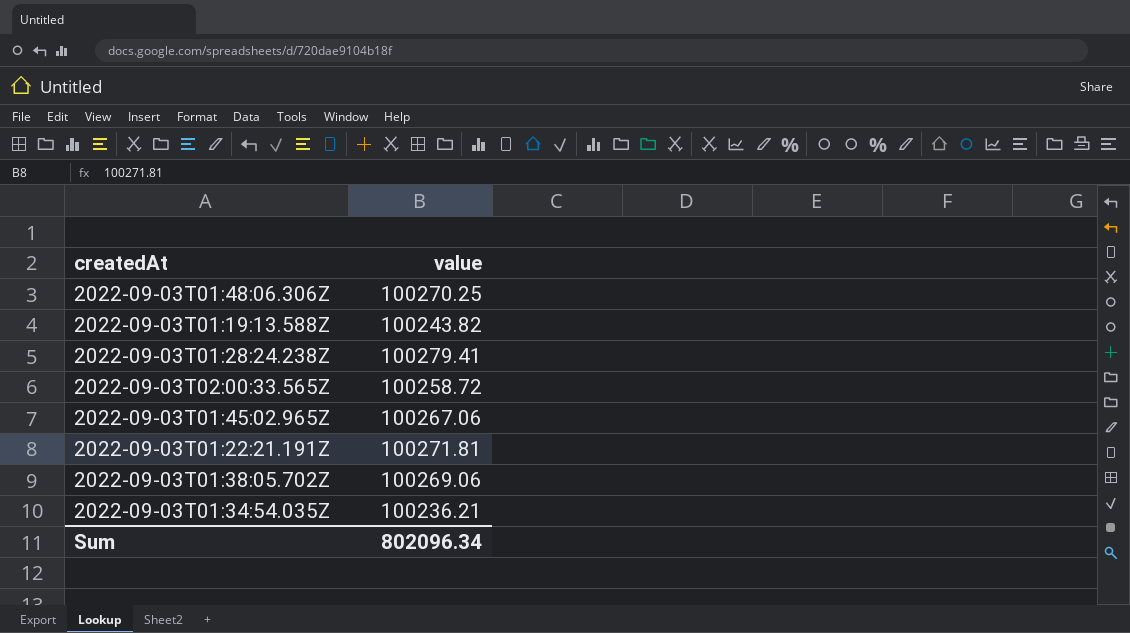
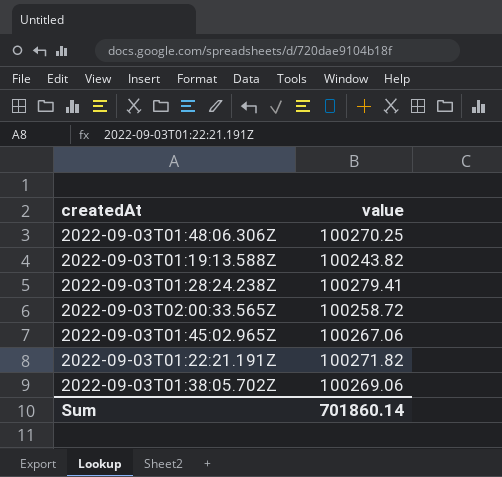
row 2022-09-03T01:34:54.035Z: 100236.21 -> none
2022-09-03T01:22:21.191Z | value: 100271.81 -> 100271.82
Sum | value: 802096.34 -> 701860.14

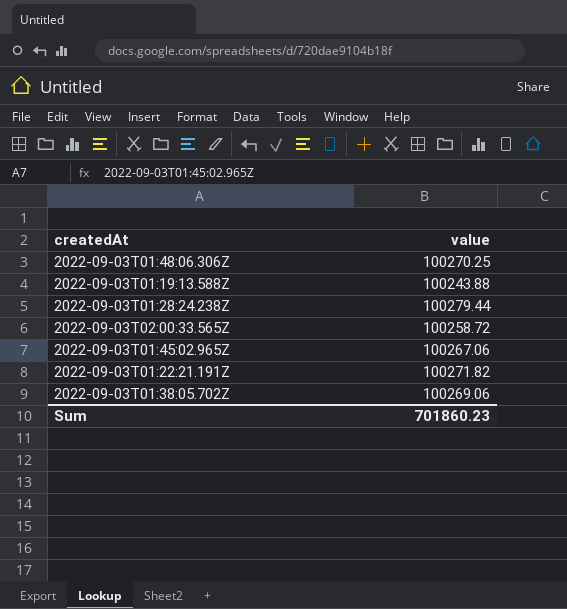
2022-09-03T01:19:13.588Z | value: 100243.82 -> 100243.88
2022-09-03T01:28:24.238Z | value: 100279.41 -> 100279.44
Sum | value: 701860.14 -> 701860.23

